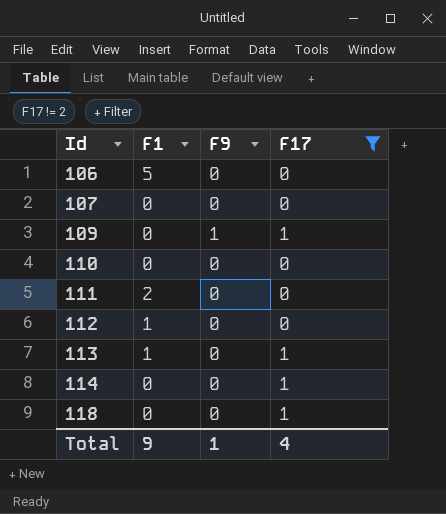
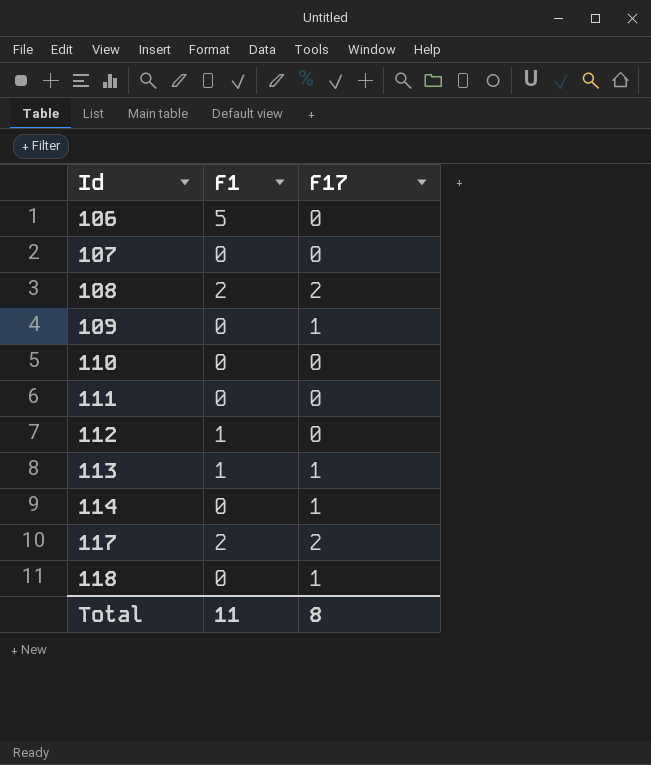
filter: F17 != 2 -> none
column F9 | position: 3 -> none
111 | F1: 2 -> 0
Total | F1: 9 -> 11
Total | F17: 4 -> 8

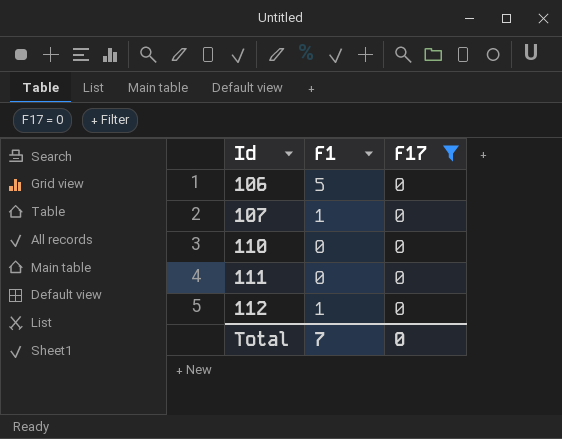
filter: none -> F17 = 0
107 | F1: 0 -> 1
Total | F1: 11 -> 7
Total | F17: 8 -> 0

